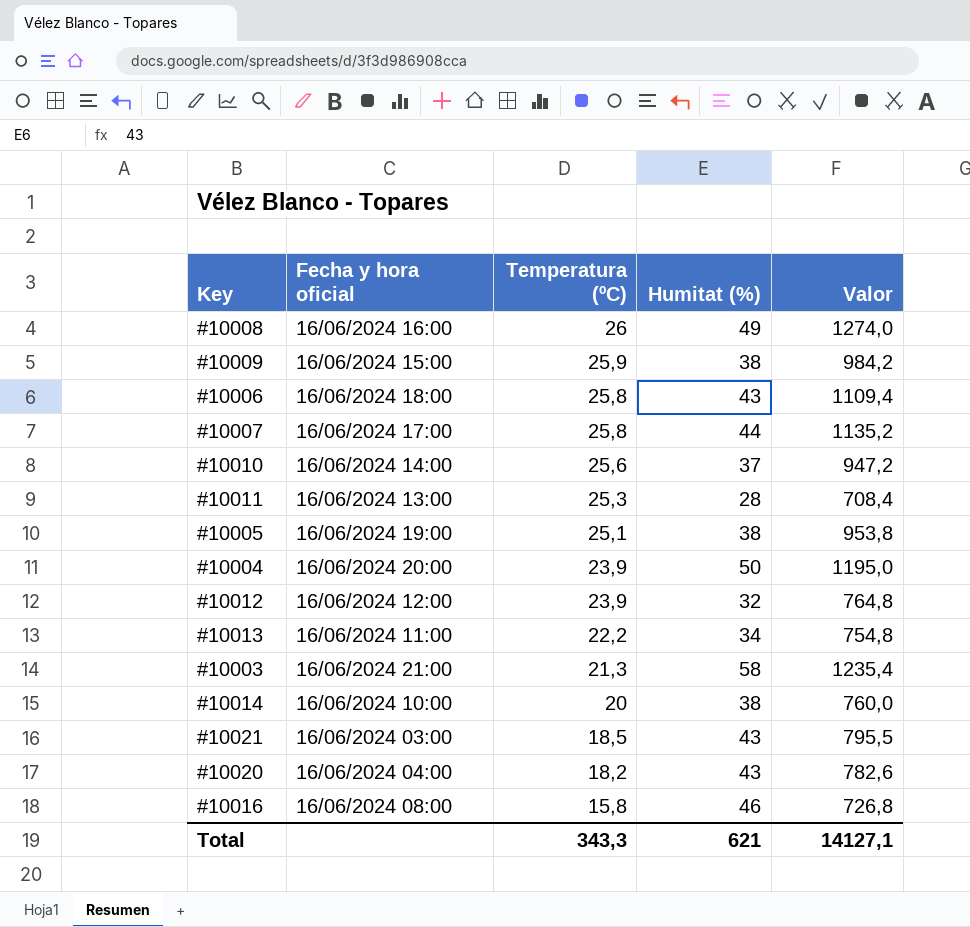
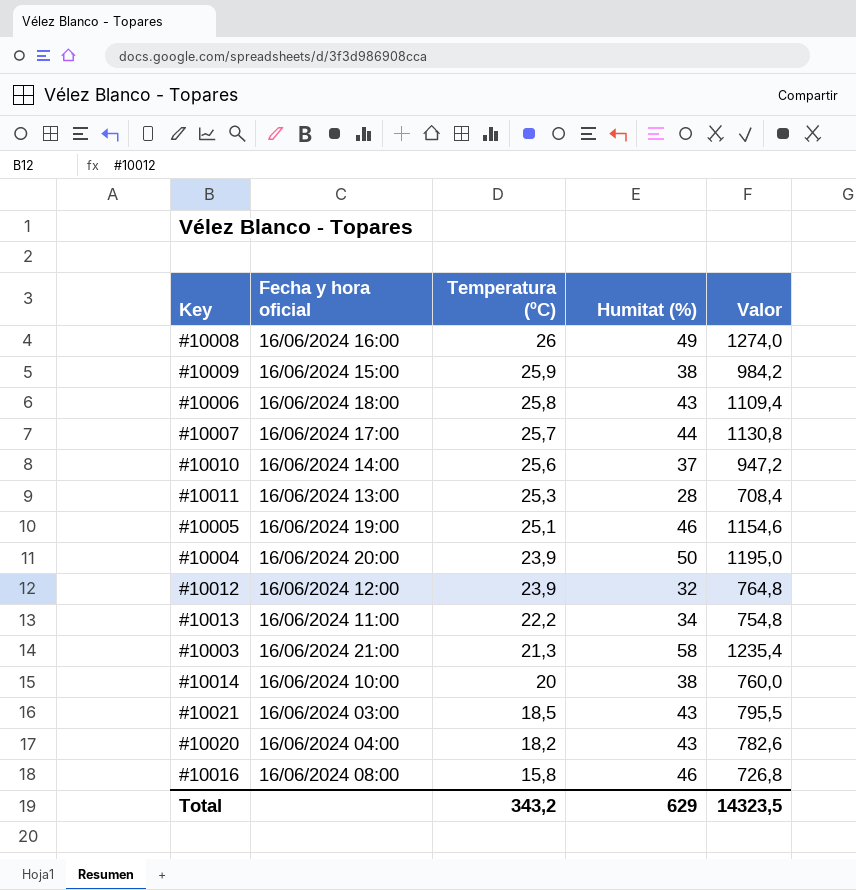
#10007 | Temperatura (ºC): 25,8 -> 25,7
#10007 | Valor: 1135,2 -> 1130,8
#10005 | Humitat (%): 38 -> 46
#10005 | Valor: 953,8 -> 1154,6
Total | Temperatura (ºC): 343,3 -> 343,2
Total | Humitat (%): 621 -> 629
Total | Valor: 14127,1 -> 14323,5

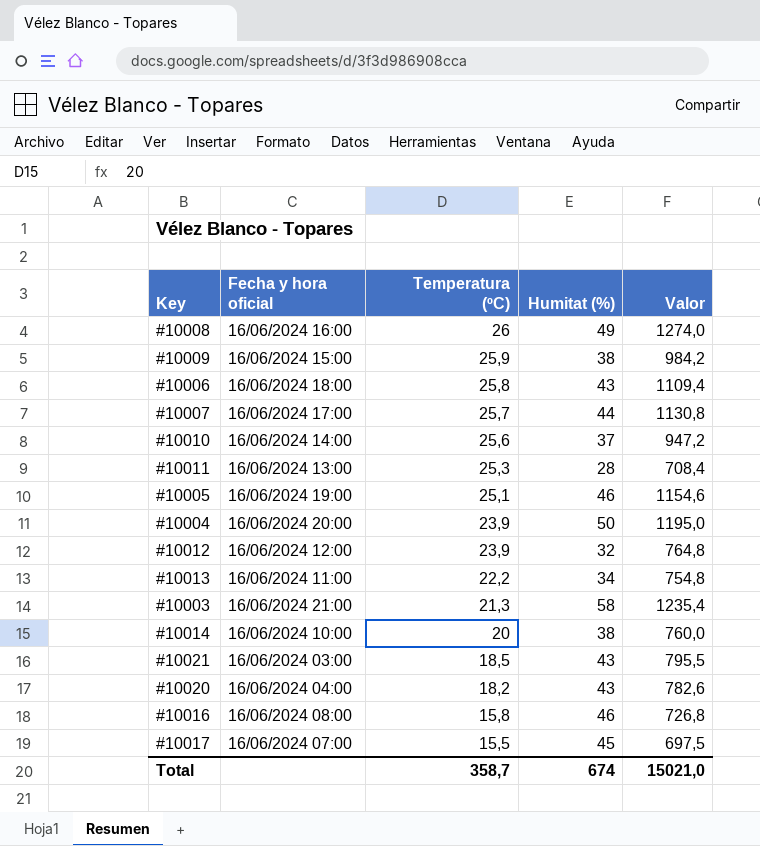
row #10017: none -> 16/06/2024 07:00 | 15,5 | 45 | 697,5
Total | Temperatura (ºC): 343,2 -> 358,7
Total | Humitat (%): 629 -> 674
Total | Valor: 14323,5 -> 15021,0

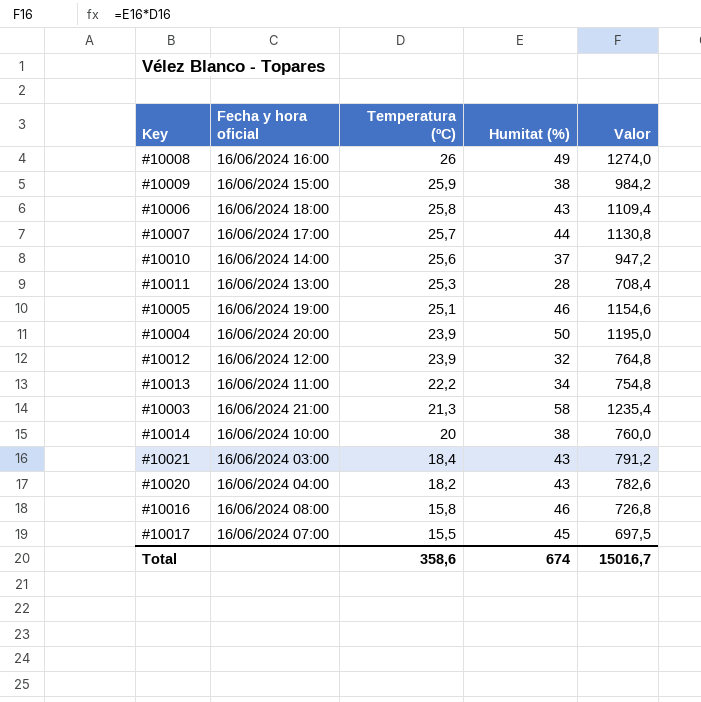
#10021 | Temperatura (ºC): 18,5 -> 18,4
#10021 | Valor: 795,5 -> 791,2
Total | Temperatura (ºC): 358,7 -> 358,6
Total | Valor: 15021,0 -> 15016,7

